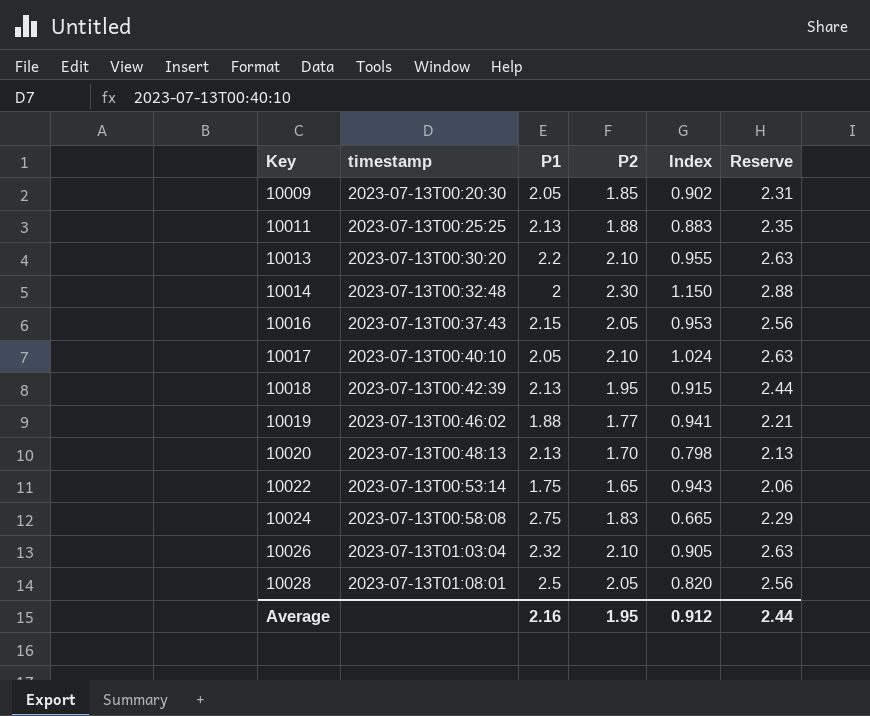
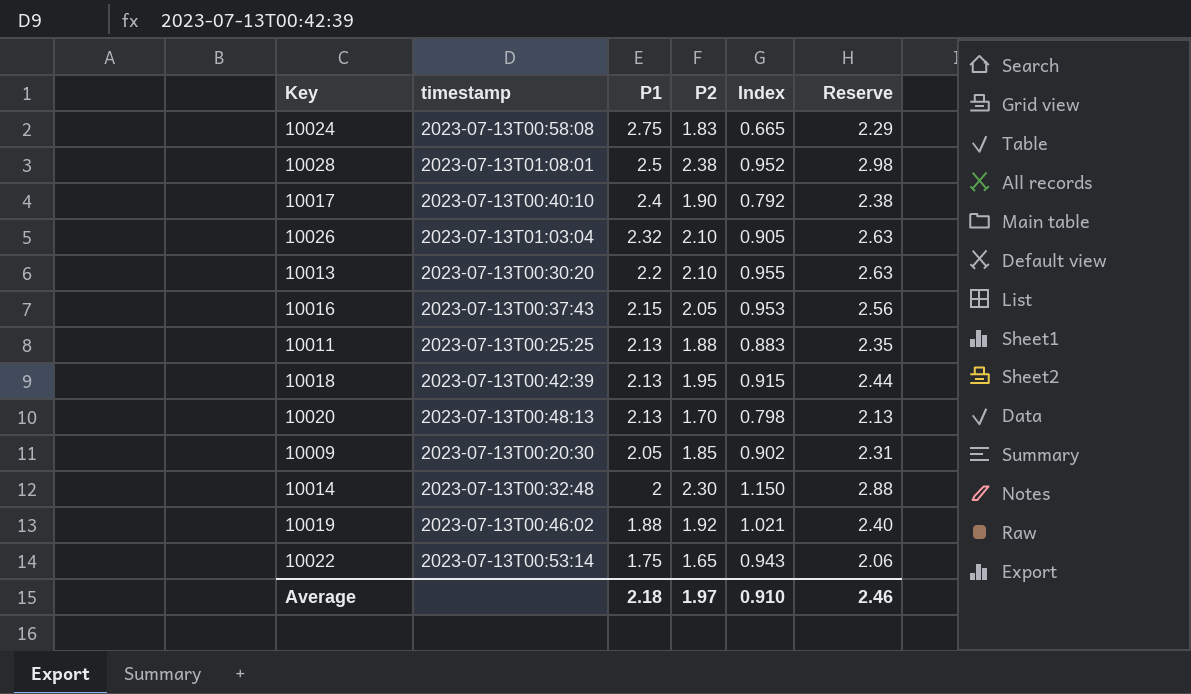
row order: Key ascending -> P1 descending
10028 | P2: 2.05 -> 2.38
10028 | Index: 0.820 -> 0.952
10028 | Reserve: 2.56 -> 2.98
10017 | P1: 2.05 -> 2.4
10017 | P2: 2.10 -> 1.90
10017 | Index: 1.024 -> 0.792
10017 | Reserve: 2.63 -> 2.38
10019 | P2: 1.77 -> 1.92
10019 | Index: 0.941 -> 1.021
10019 | Reserve: 2.21 -> 2.40
Average | P1: 2.16 -> 2.18
Average | P2: 1.95 -> 1.97
Average | Index: 0.912 -> 0.910
Average | Reserve: 2.44 -> 2.46

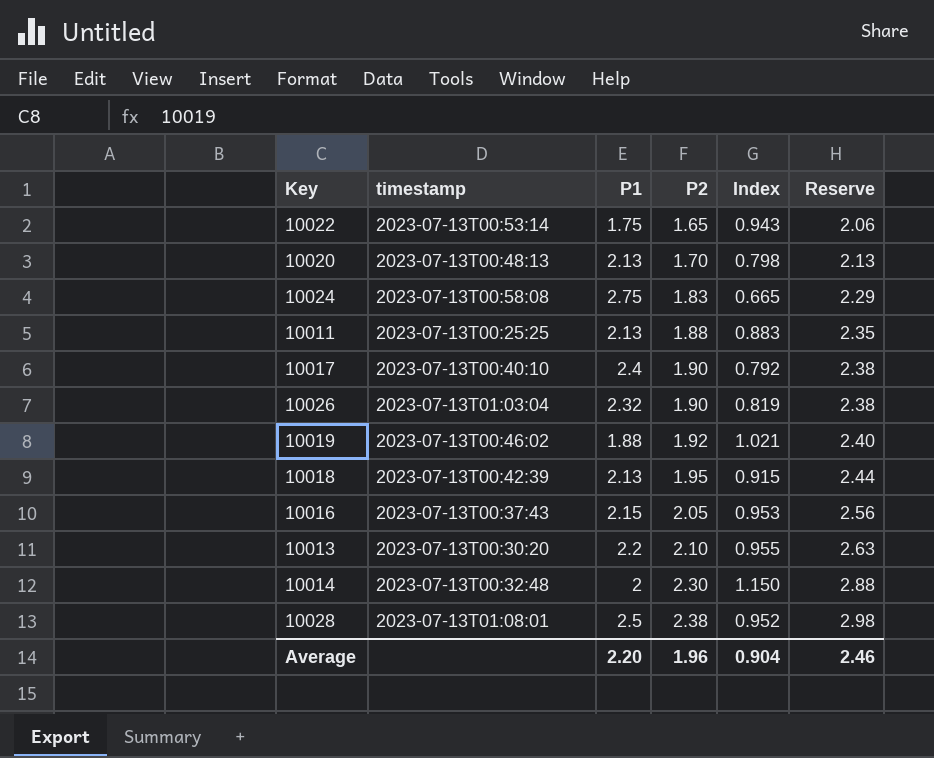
row order: P1 descending -> P2 ascending
row 10009: 2023-07-13T00:20:30 | 2.05 | 1.85 | 0.902 | 2.31 -> none
10026 | P2: 2.10 -> 1.90
10026 | Index: 0.905 -> 0.819
10026 | Reserve: 2.63 -> 2.38
Average | P1: 2.18 -> 2.20
Average | P2: 1.97 -> 1.96
Average | Index: 0.910 -> 0.904

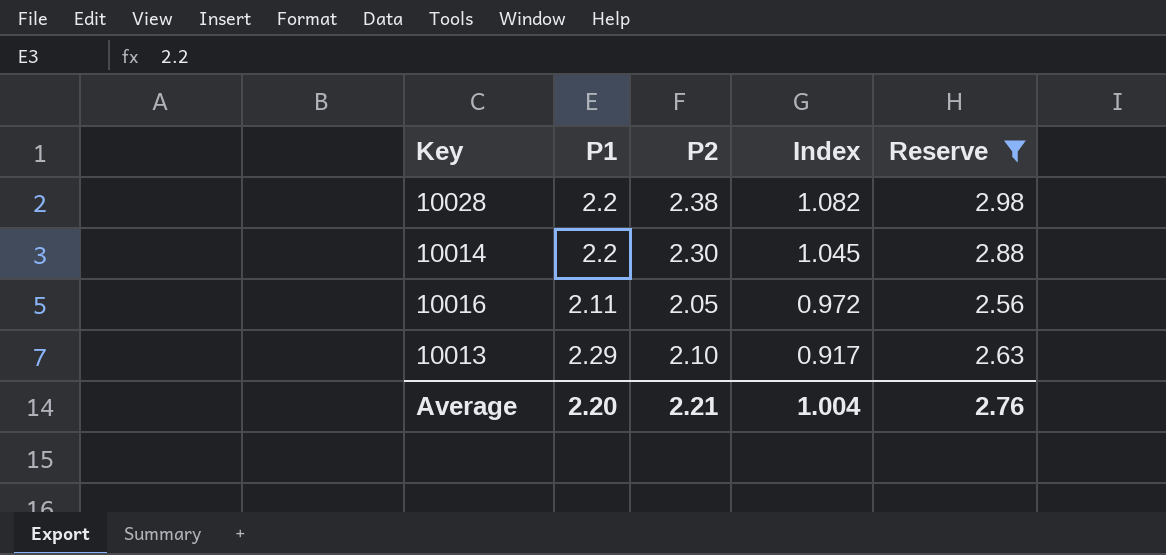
filter: none -> Reserve >= 2.56
row order: P2 ascending -> Index descending
column timestamp | position: 2 -> none
10028 | P1: 2.5 -> 2.2
10028 | Index: 0.952 -> 1.082
10014 | P1: 2 -> 2.2
10014 | Index: 1.150 -> 1.045
10016 | P1: 2.15 -> 2.11
10016 | Index: 0.953 -> 0.972
10013 | P1: 2.2 -> 2.29
10013 | Index: 0.955 -> 0.917
Average | P2: 1.96 -> 2.21
Average | Index: 0.904 -> 1.004
Average | Reserve: 2.46 -> 2.76

